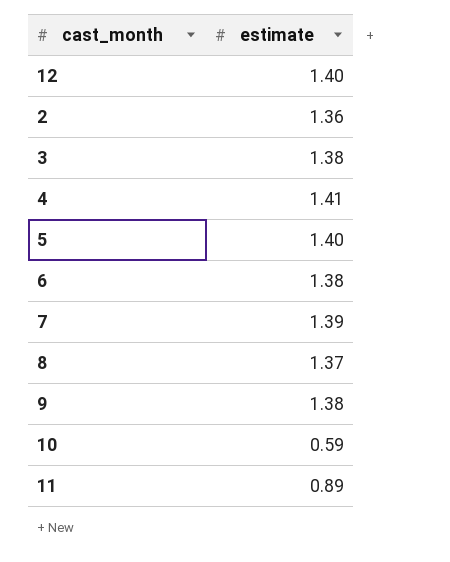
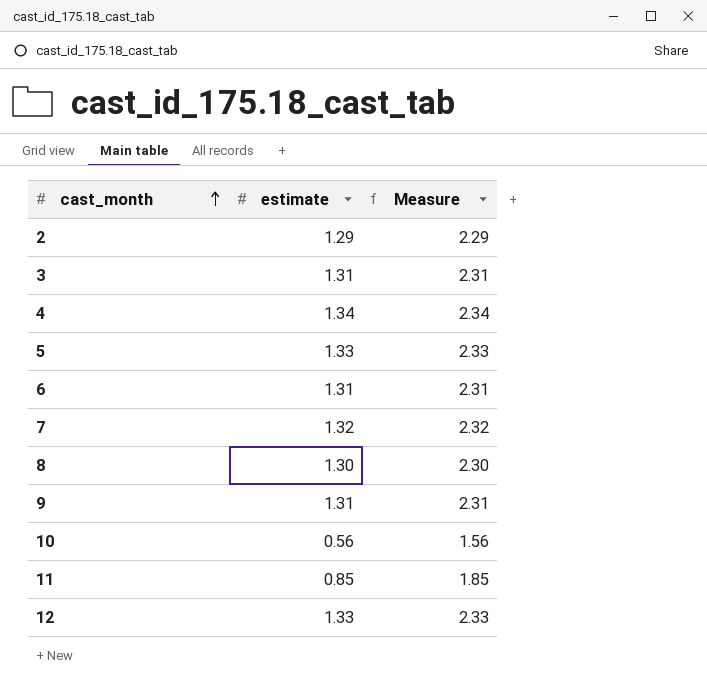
row order: none -> cast_month ascending
column Measure | formula: none -> [estimate] + 1
2 | estimate: 1.36 -> 1.29
3 | estimate: 1.38 -> 1.31
4 | estimate: 1.41 -> 1.34
5 | estimate: 1.40 -> 1.33
6 | estimate: 1.38 -> 1.31
7 | estimate: 1.39 -> 1.32
8 | estimate: 1.37 -> 1.30
9 | estimate: 1.38 -> 1.31
10 | estimate: 0.59 -> 0.56
11 | estimate: 0.89 -> 0.85
12 | estimate: 1.40 -> 1.33

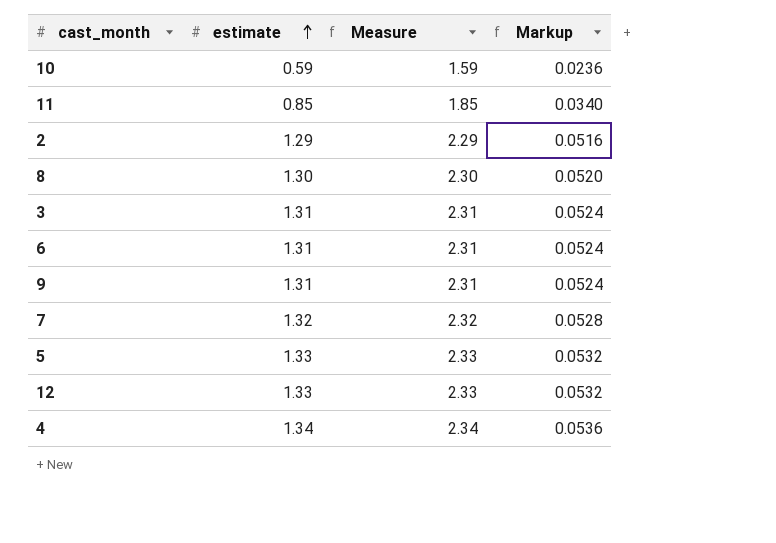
row order: cast_month ascending -> estimate ascending
column Markup | formula: none -> [estimate] * 0.04
10 | estimate: 0.56 -> 0.59
10 | Measure: 1.56 -> 1.59

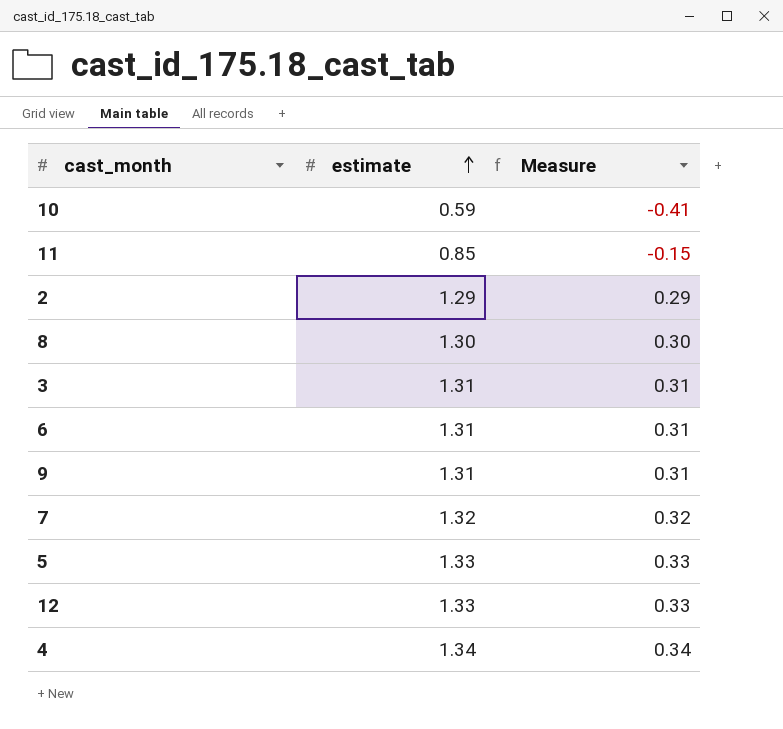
column Markup | formula: [estimate] * 0.04 -> none
column Measure | formula: [estimate] + 1 -> [estimate] - 1

